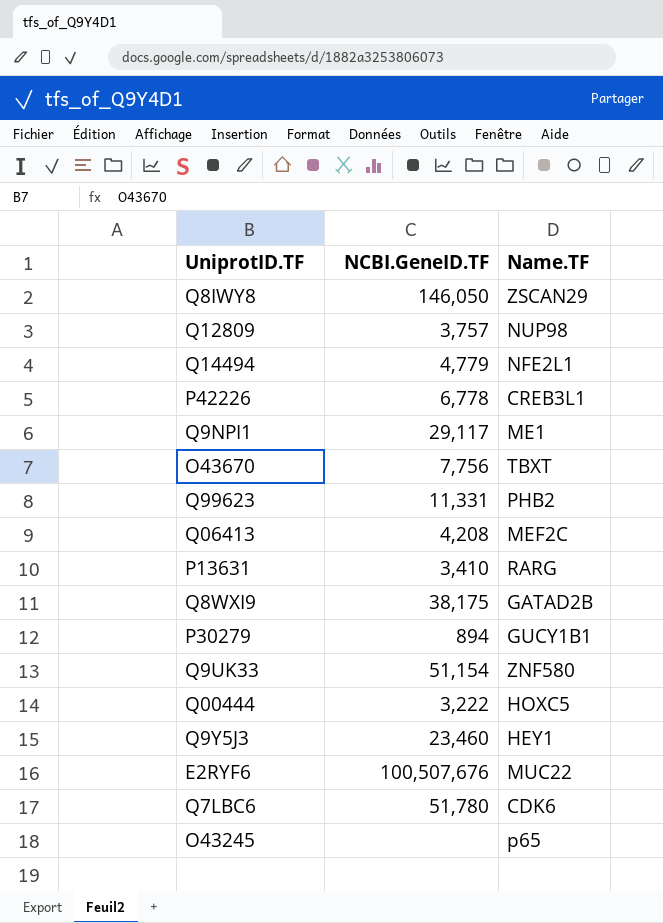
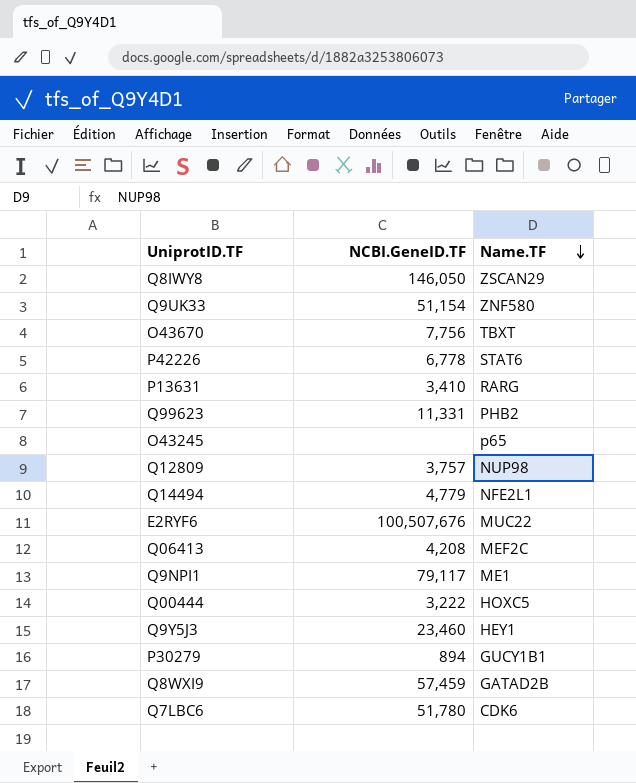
row order: none -> Name.TF descending
P42226 | Name.TF: CREB3L1 -> STAT6
Q9NPI1 | NCBI.GeneID.TF: 29,117 -> 79,117
Q8WXI9 | NCBI.GeneID.TF: 38,175 -> 57,459

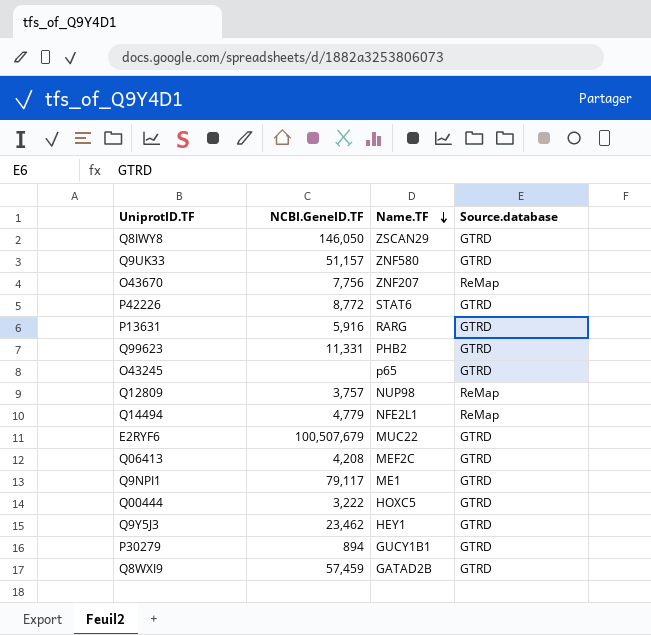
column Source.database | position: none -> 4
row Q7LBC6: 51,780 | CDK6 -> none
Q9UK33 | NCBI.GeneID.TF: 51,154 -> 51,157
O43670 | Name.TF: TBXT -> ZNF207
P42226 | NCBI.GeneID.TF: 6,778 -> 8,772
P13631 | NCBI.GeneID.TF: 3,410 -> 5,916
E2RYF6 | NCBI.GeneID.TF: 100,507,676 -> 100,507,679
Q9Y5J3 | NCBI.GeneID.TF: 23,460 -> 23,462

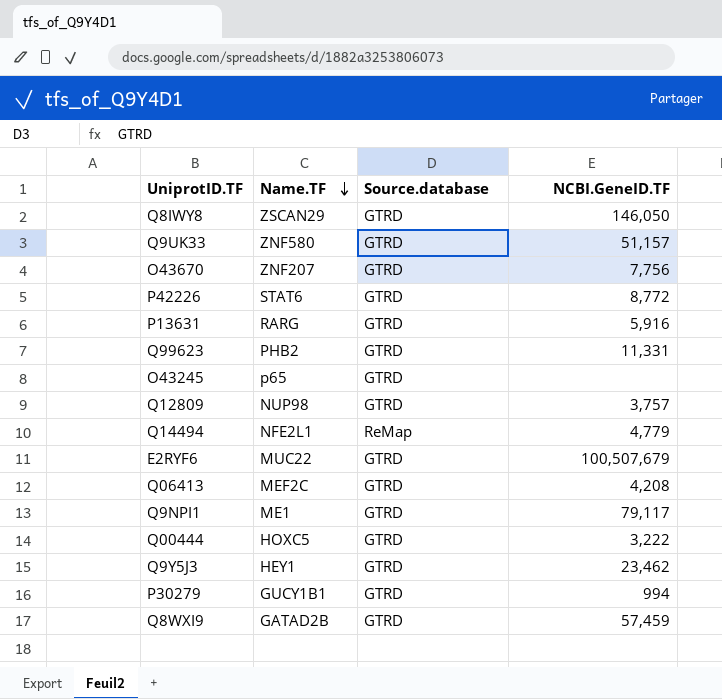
column NCBI.GeneID.TF | position: 2 -> 4
O43670 | Source.database: ReMap -> GTRD
Q12809 | Source.database: ReMap -> GTRD
P30279 | NCBI.GeneID.TF: 894 -> 994

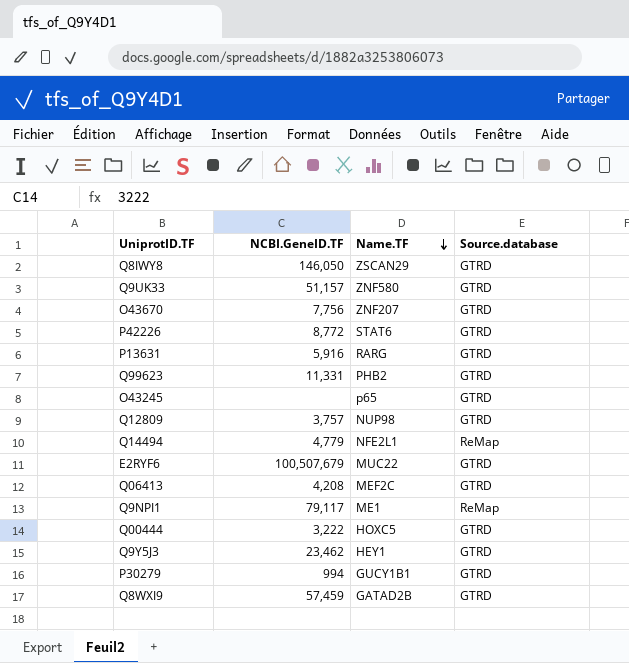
column NCBI.GeneID.TF | position: 4 -> 2
Q9NPI1 | Source.database: GTRD -> ReMap

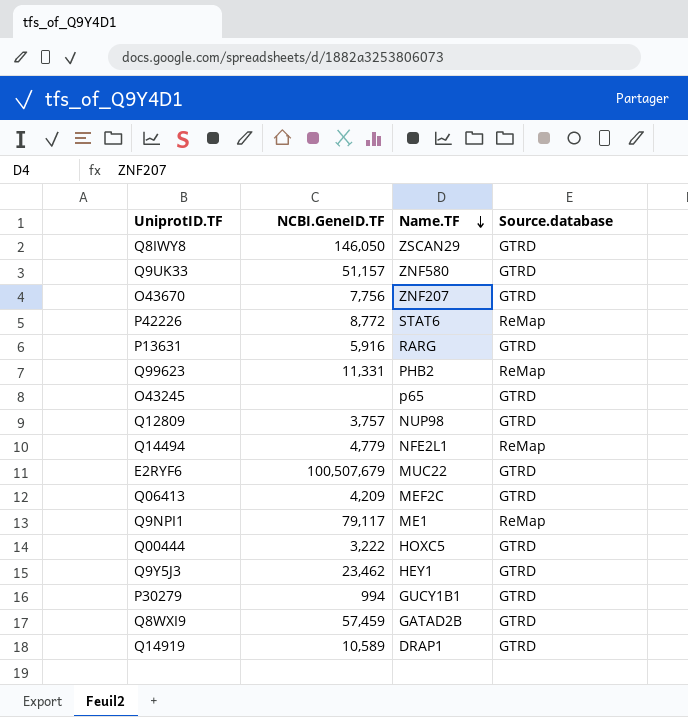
P42226 | Source.database: GTRD -> ReMap
Q99623 | Source.database: GTRD -> ReMap
Q06413 | NCBI.GeneID.TF: 4,208 -> 4,209
row Q14919: none -> 10,589 | DRAP1 | GTRD

